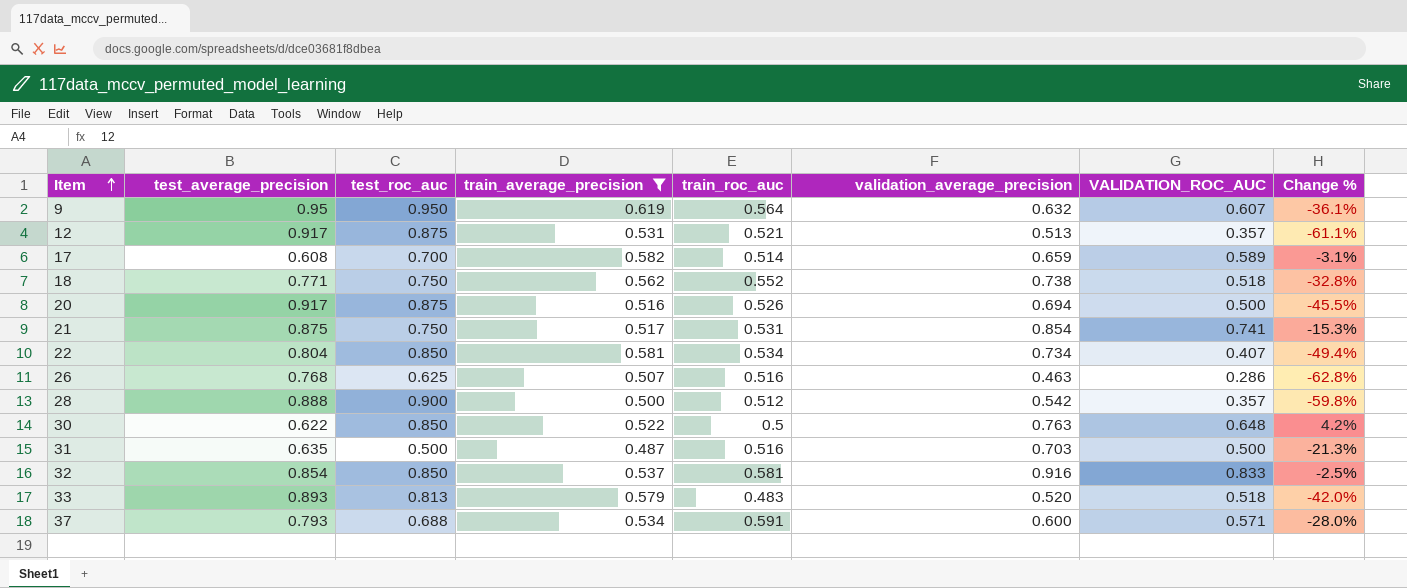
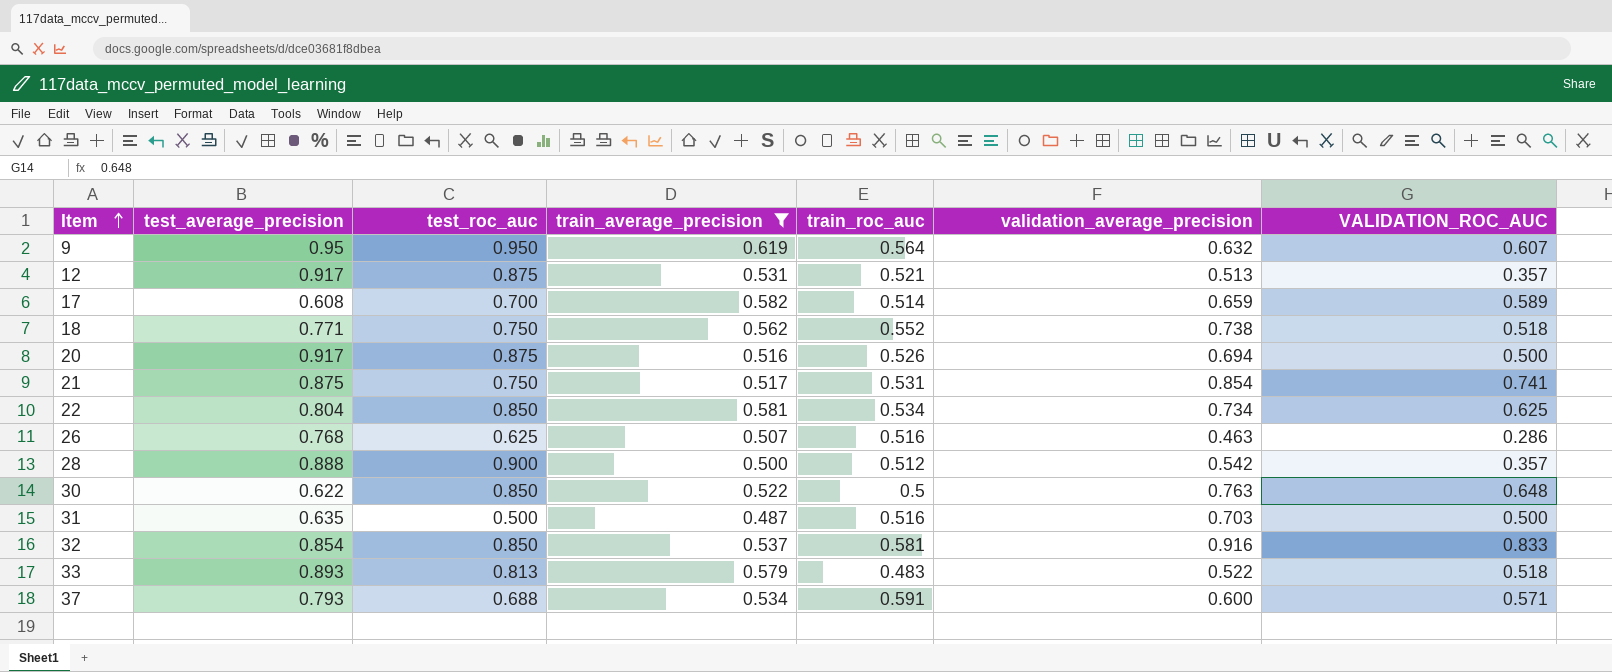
column Change % | formula: ([VALIDATION_ROC_AUC] - [test_average_precision]) / [test_average_precision] -> none
22 | VALIDATION_ROC_AUC: 0.407 -> 0.625
33 | validation_average_precision: 0.520 -> 0.522

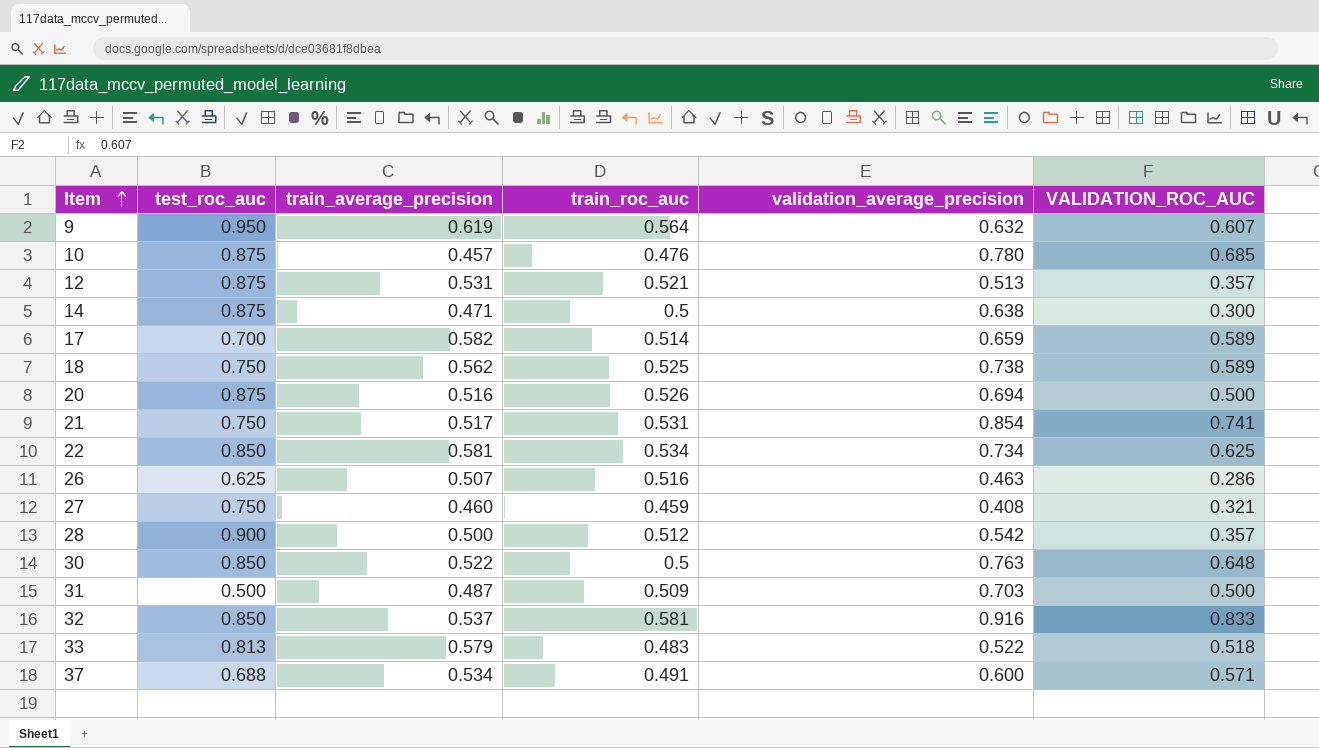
filter: train_average_precision >= 0.487 -> none
column test_average_precision | position: 2 -> none
18 | train_roc_auc: 0.552 -> 0.525
18 | VALIDATION_ROC_AUC: 0.518 -> 0.589
31 | train_roc_auc: 0.516 -> 0.509
37 | train_roc_auc: 0.591 -> 0.491

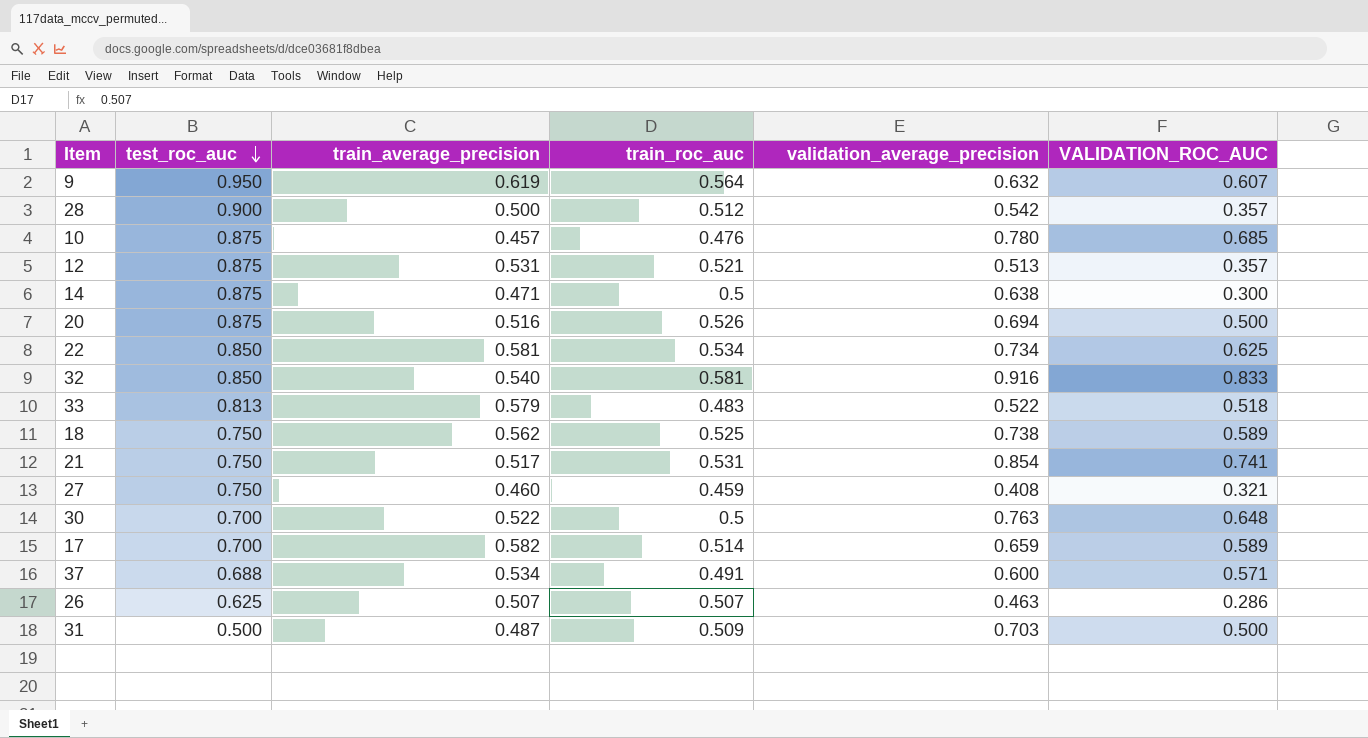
row order: Item ascending -> test_roc_auc descending
32 | train_average_precision: 0.537 -> 0.540
30 | test_roc_auc: 0.850 -> 0.700
26 | train_roc_auc: 0.516 -> 0.507

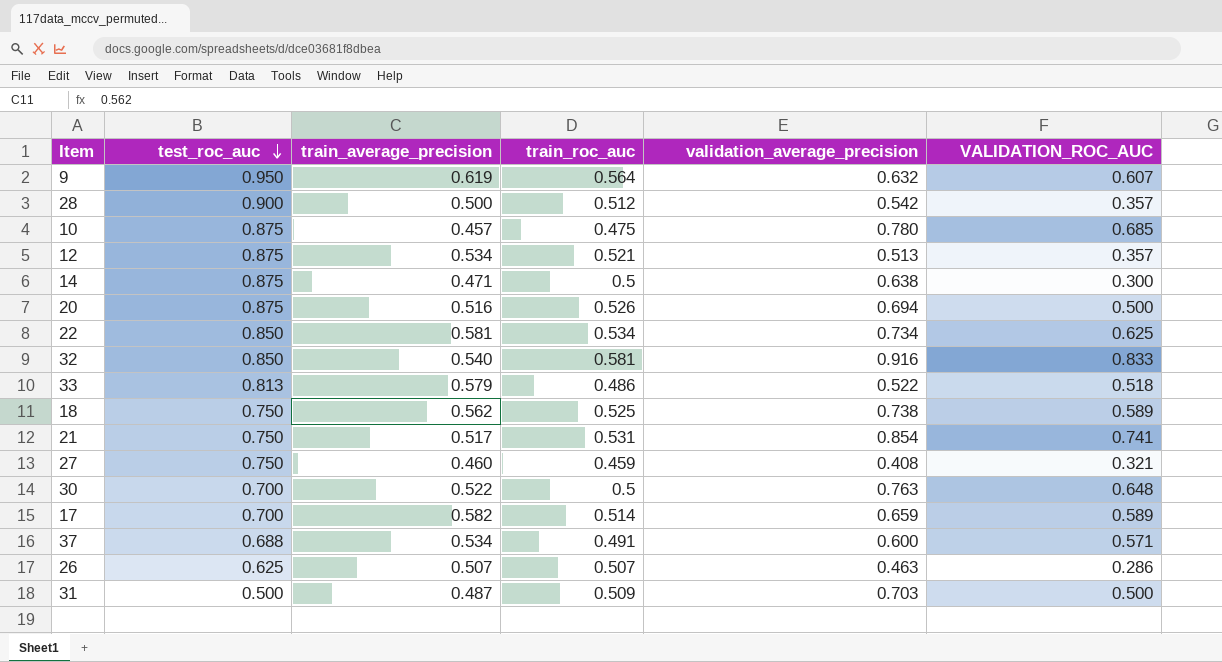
10 | train_roc_auc: 0.476 -> 0.475
12 | train_average_precision: 0.531 -> 0.534
33 | train_roc_auc: 0.483 -> 0.486

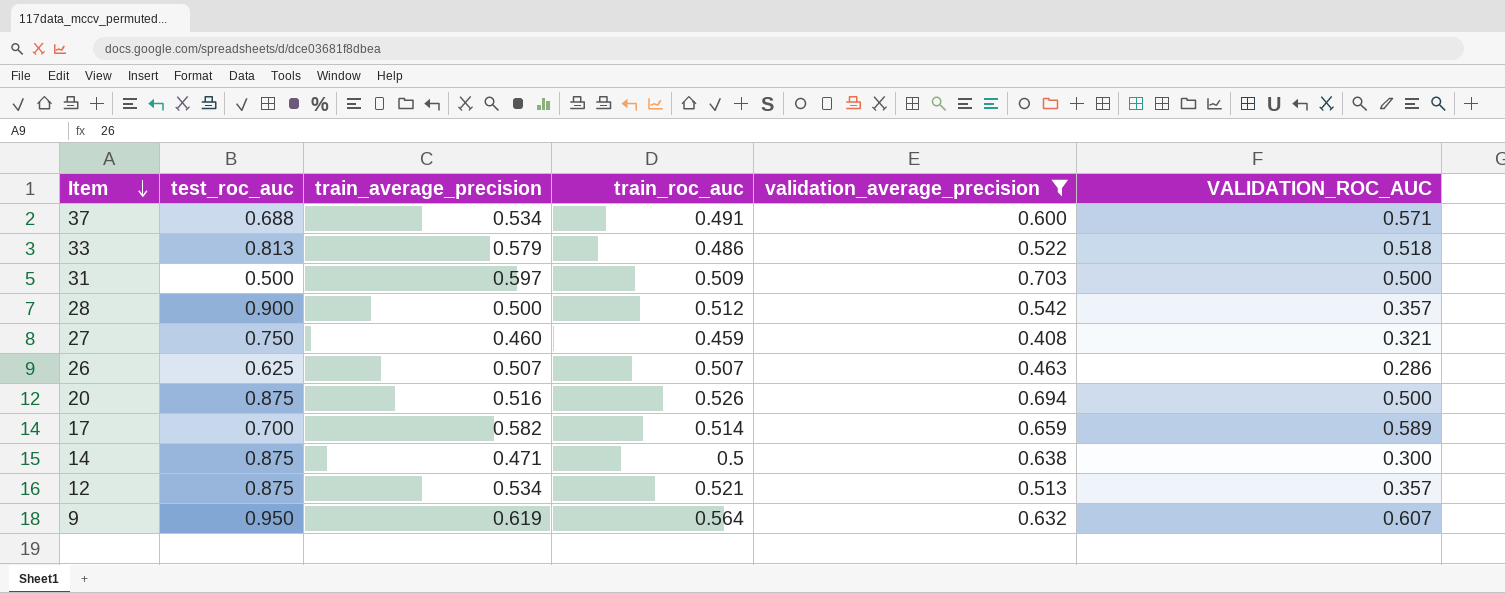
filter: none -> validation_average_precision <= 0.703
row order: test_roc_auc descending -> Item descending
31 | train_average_precision: 0.487 -> 0.597

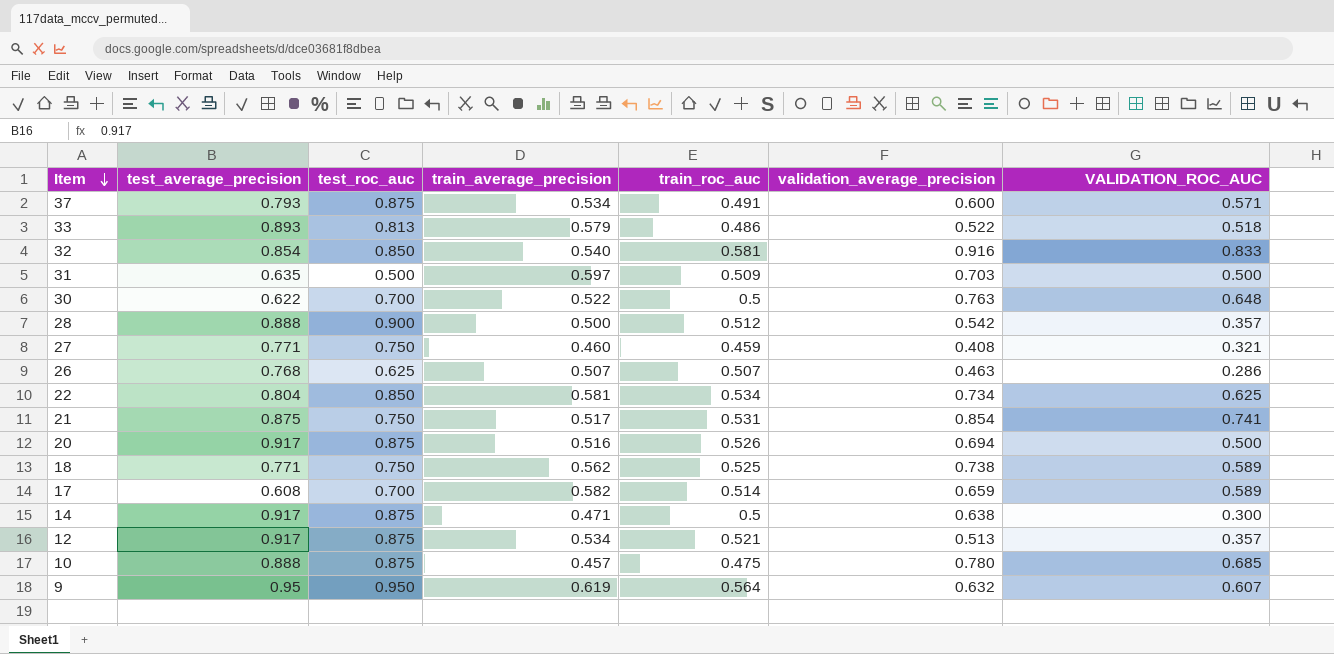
filter: validation_average_precision <= 0.703 -> none
column test_average_precision | position: none -> 2
37 | test_roc_auc: 0.688 -> 0.875

